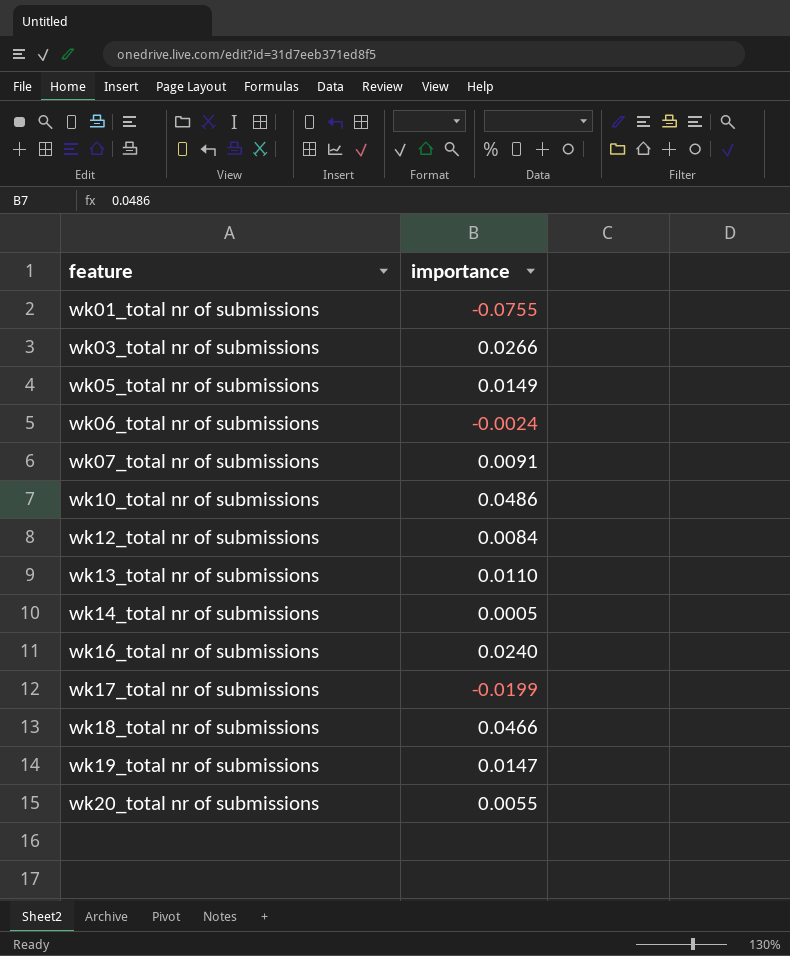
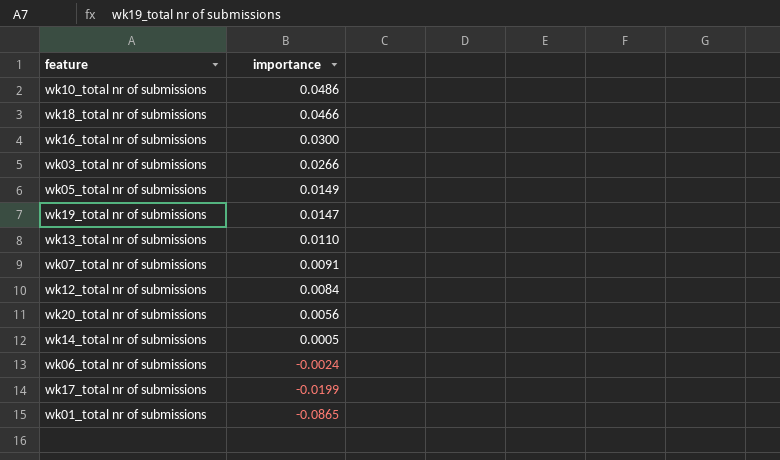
row order: feature ascending -> importance descending
wk16_total nr of submissions | importance: 0.0240 -> 0.0300
wk20_total nr of submissions | importance: 0.0055 -> 0.0056
wk01_total nr of submissions | importance: -0.0755 -> -0.0865

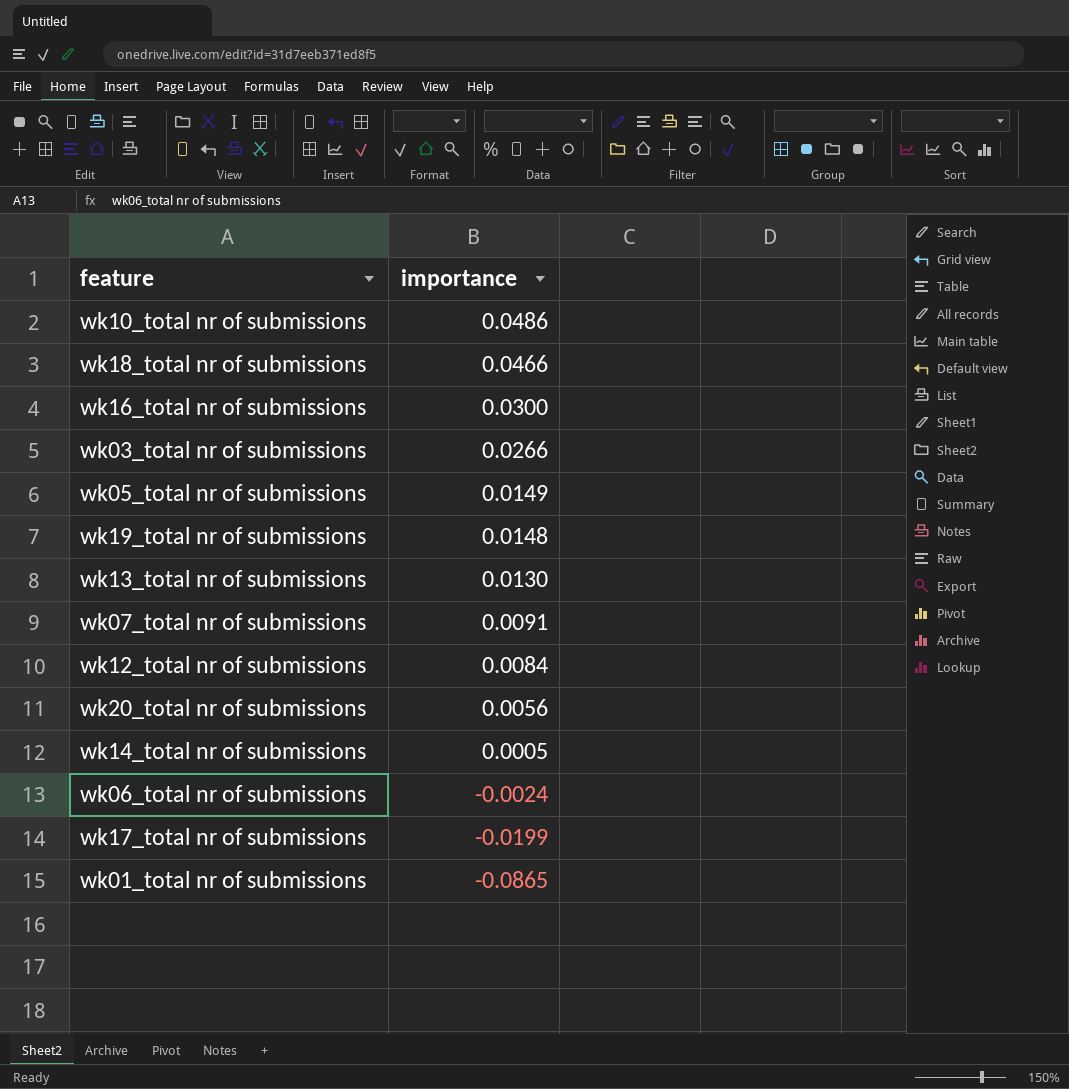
wk19_total nr of submissions | importance: 0.0147 -> 0.0148
wk13_total nr of submissions | importance: 0.0110 -> 0.0130

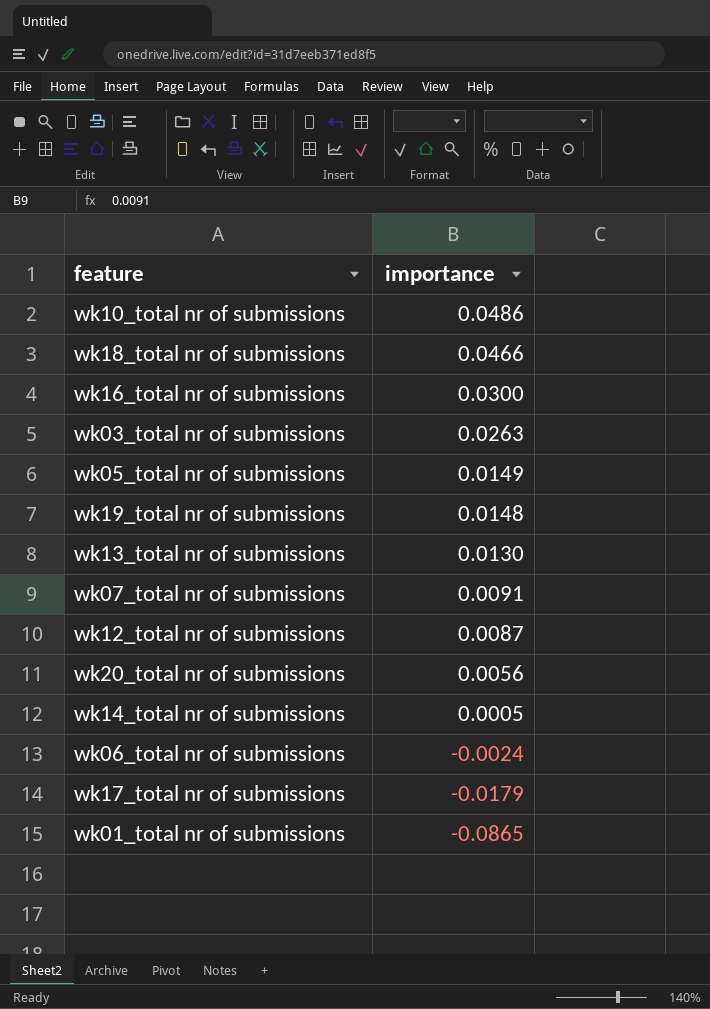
wk03_total nr of submissions | importance: 0.0266 -> 0.0263
wk12_total nr of submissions | importance: 0.0084 -> 0.0087
wk17_total nr of submissions | importance: -0.0199 -> -0.0179

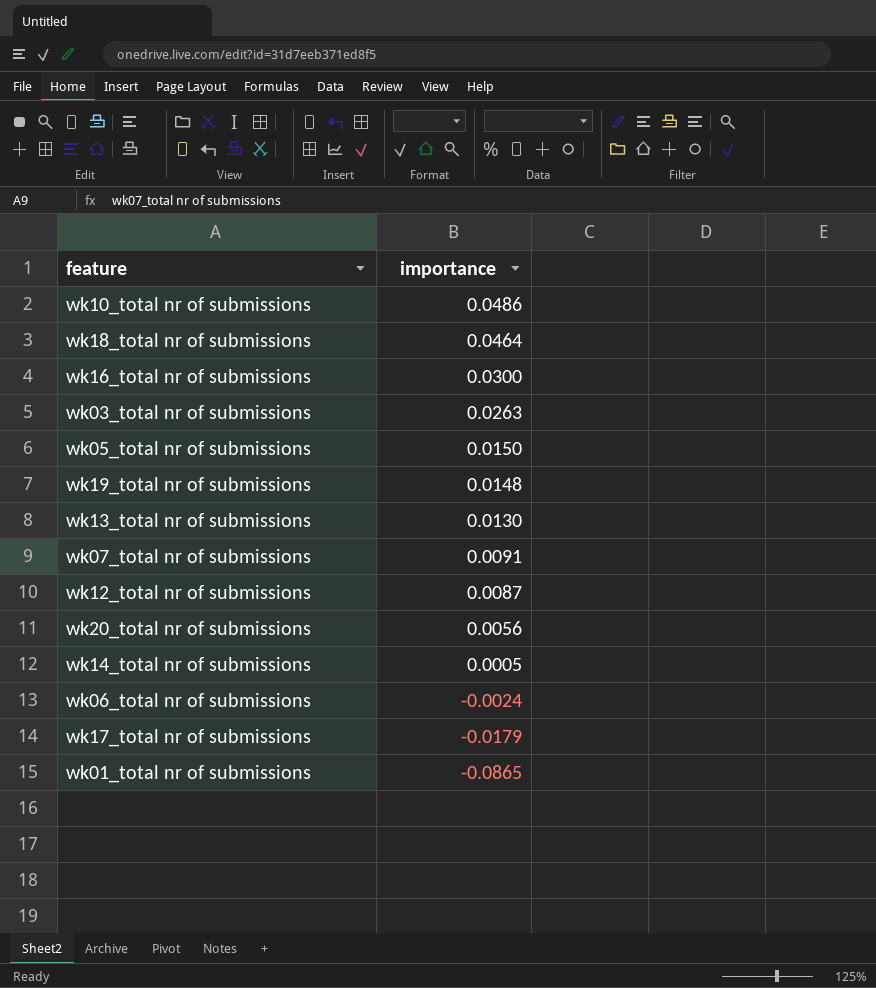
wk18_total nr of submissions | importance: 0.0466 -> 0.0464
wk05_total nr of submissions | importance: 0.0149 -> 0.0150

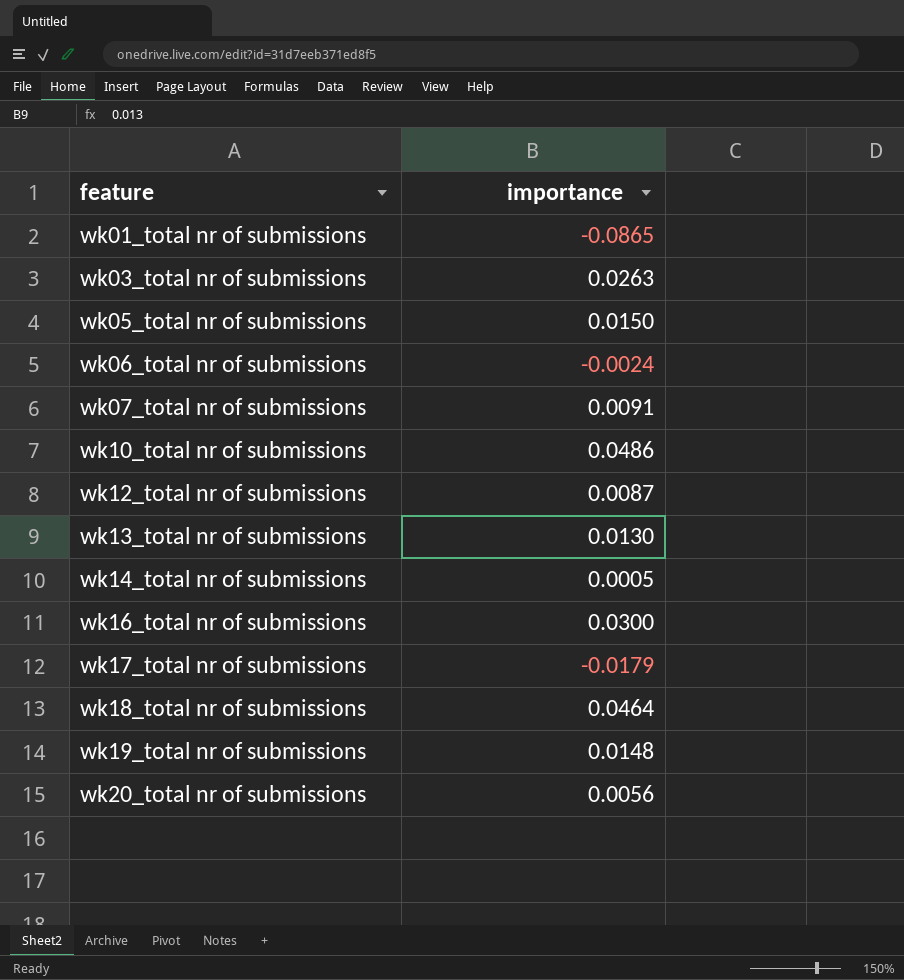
row order: importance descending -> feature ascending

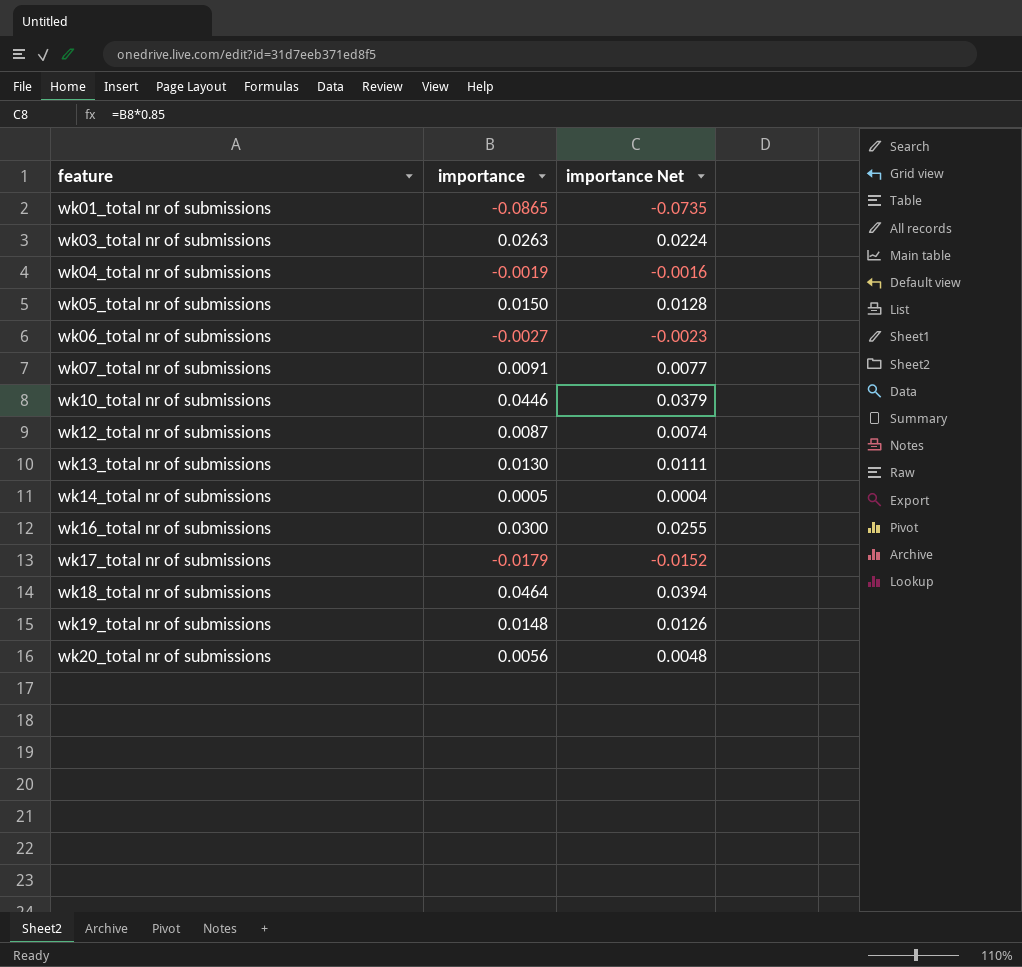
column importance Net | formula: none -> [importance] * 0.85
row wk04_total nr of submissions: none -> -0.0019 | -0.0016
wk06_total nr of submissions | importance: -0.0024 -> -0.0027
wk10_total nr of submissions | importance: 0.0486 -> 0.0446

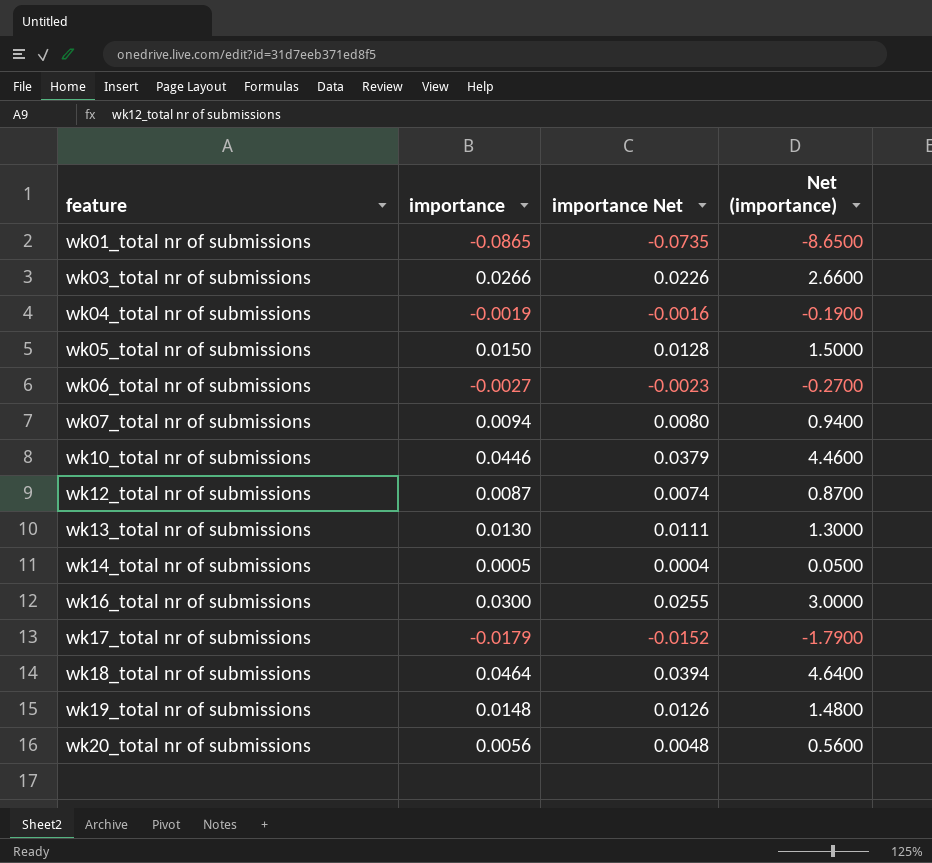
column Net (importance) | formula: none -> [importance] * 100
wk03_total nr of submissions | importance: 0.0263 -> 0.0266
wk03_total nr of submissions | importance Net: 0.0224 -> 0.0226
wk07_total nr of submissions | importance: 0.0091 -> 0.0094
wk07_total nr of submissions | importance Net: 0.0077 -> 0.0080

